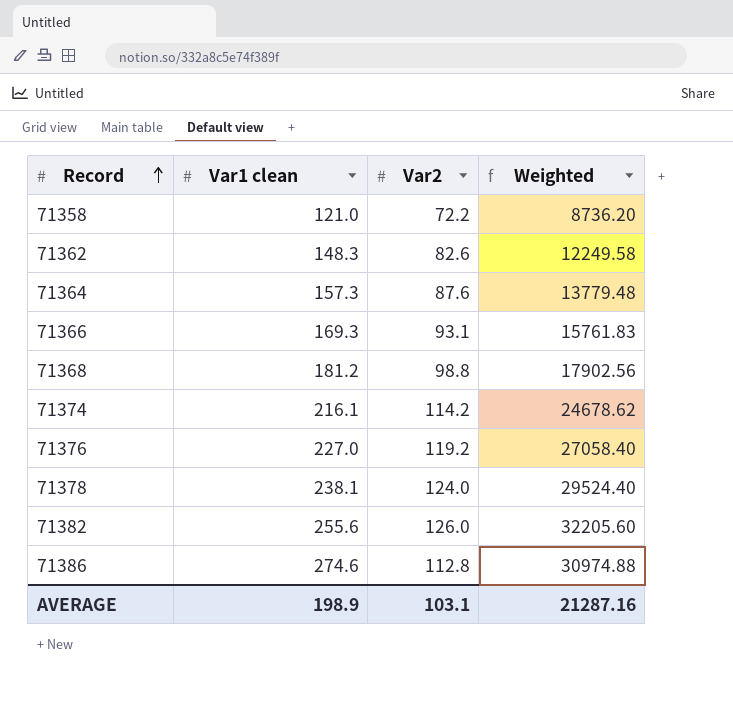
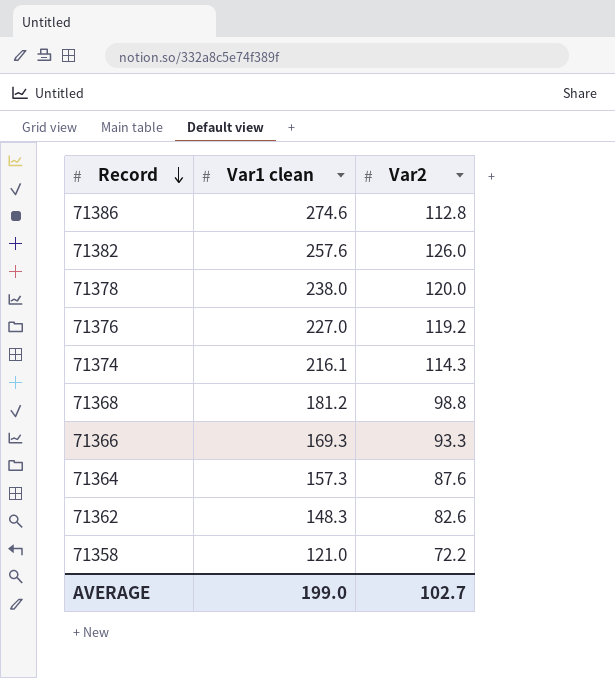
row order: Record ascending -> Record descending
column Weighted | formula: [Var1 clean] * [Var2] -> none
71382 | Var1 clean: 255.6 -> 257.6
71378 | Var1 clean: 238.1 -> 238.0
71378 | Var2: 124.0 -> 120.0
71374 | Var2: 114.2 -> 114.3
71366 | Var2: 93.1 -> 93.3
AVERAGE | Var1 clean: 198.9 -> 199.0
AVERAGE | Var2: 103.1 -> 102.7

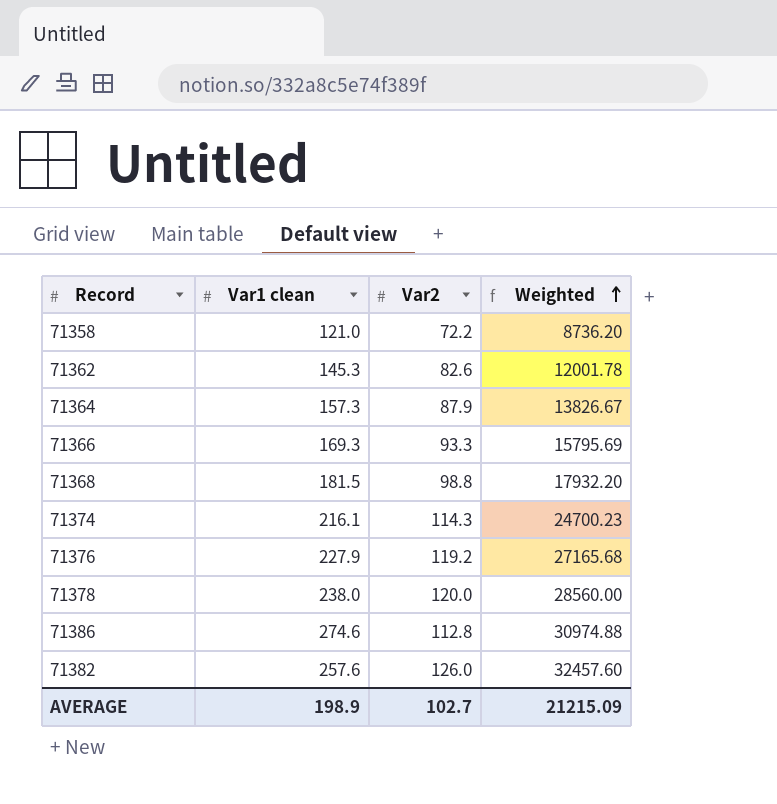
row order: Record descending -> Weighted ascending
column Weighted | formula: none -> [Var1 clean] * [Var2]
71362 | Var1 clean: 148.3 -> 145.3
71364 | Var2: 87.6 -> 87.9
71368 | Var1 clean: 181.2 -> 181.5
71376 | Var1 clean: 227.0 -> 227.9
AVERAGE | Var1 clean: 199.0 -> 198.9

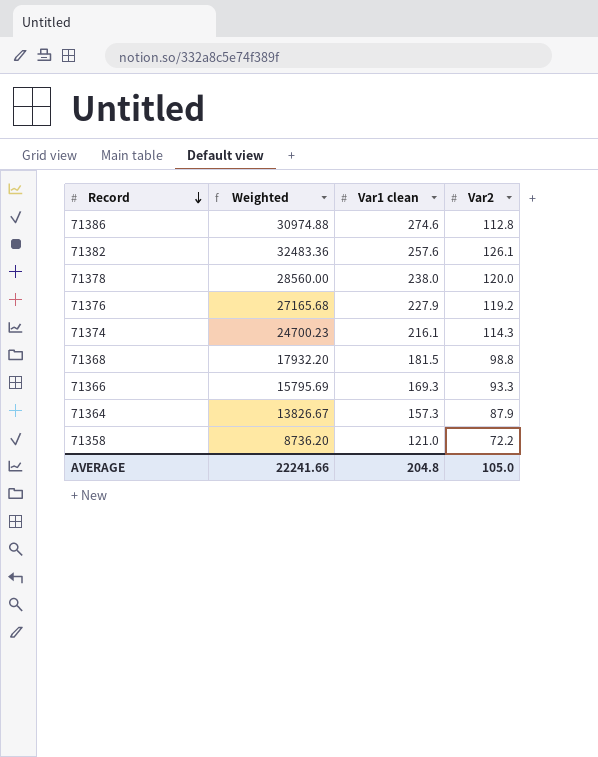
row order: Weighted ascending -> Record descending
column Weighted | position: 4 -> 2
row 71362: 145.3 | 82.6 | 12001.78 -> none
71382 | Weighted: 32457.60 -> 32483.36
71382 | Var2: 126.0 -> 126.1
AVERAGE | Weighted: 21215.09 -> 22241.66
AVERAGE | Var1 clean: 198.9 -> 204.8
AVERAGE | Var2: 102.7 -> 105.0

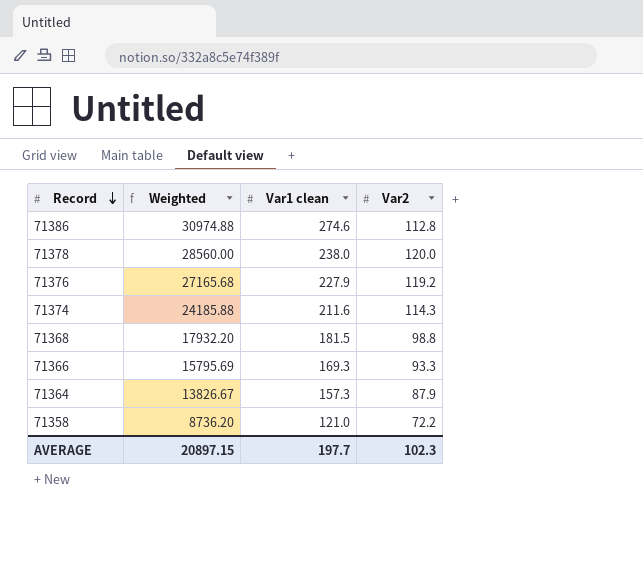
row 71382: 32483.36 | 257.6 | 126.1 -> none
71374 | Weighted: 24700.23 -> 24185.88
71374 | Var1 clean: 216.1 -> 211.6
AVERAGE | Weighted: 22241.66 -> 20897.15
AVERAGE | Var1 clean: 204.8 -> 197.7
AVERAGE | Var2: 105.0 -> 102.3

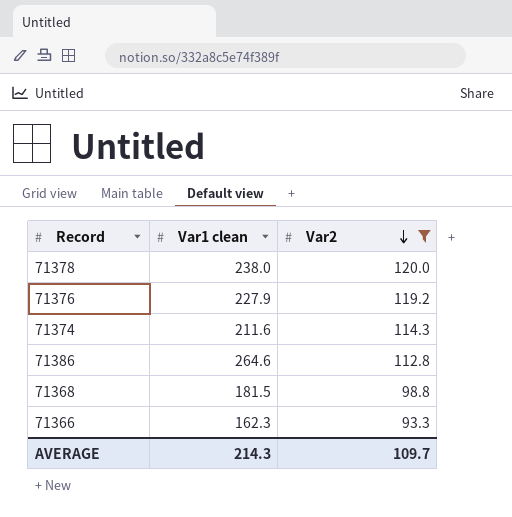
filter: none -> Var2 >= 93.3
row order: Record descending -> Var2 descending
column Weighted | formula: [Var1 clean] * [Var2] -> none
71386 | Var1 clean: 274.6 -> 264.6
71366 | Var1 clean: 169.3 -> 162.3
AVERAGE | Var1 clean: 197.7 -> 214.3
AVERAGE | Var2: 102.3 -> 109.7

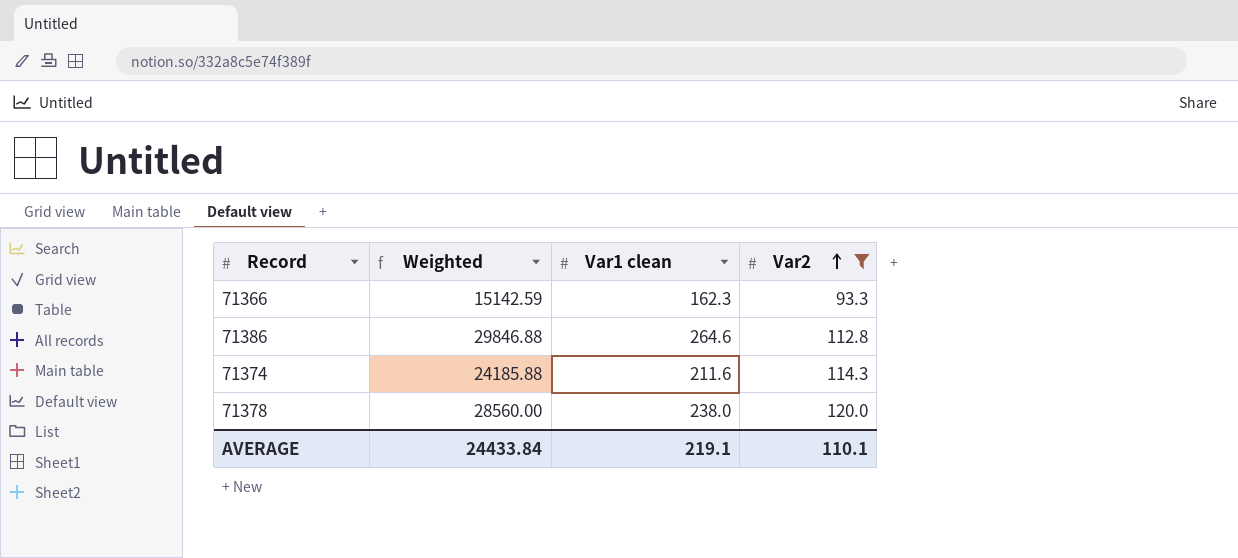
row order: Var2 descending -> Var2 ascending
column Weighted | formula: none -> [Var1 clean] * [Var2]
row 71376: 227.9 | 119.2 -> none
row 71368: 181.5 | 98.8 -> none
AVERAGE | Var1 clean: 214.3 -> 219.1
AVERAGE | Var2: 109.7 -> 110.1

